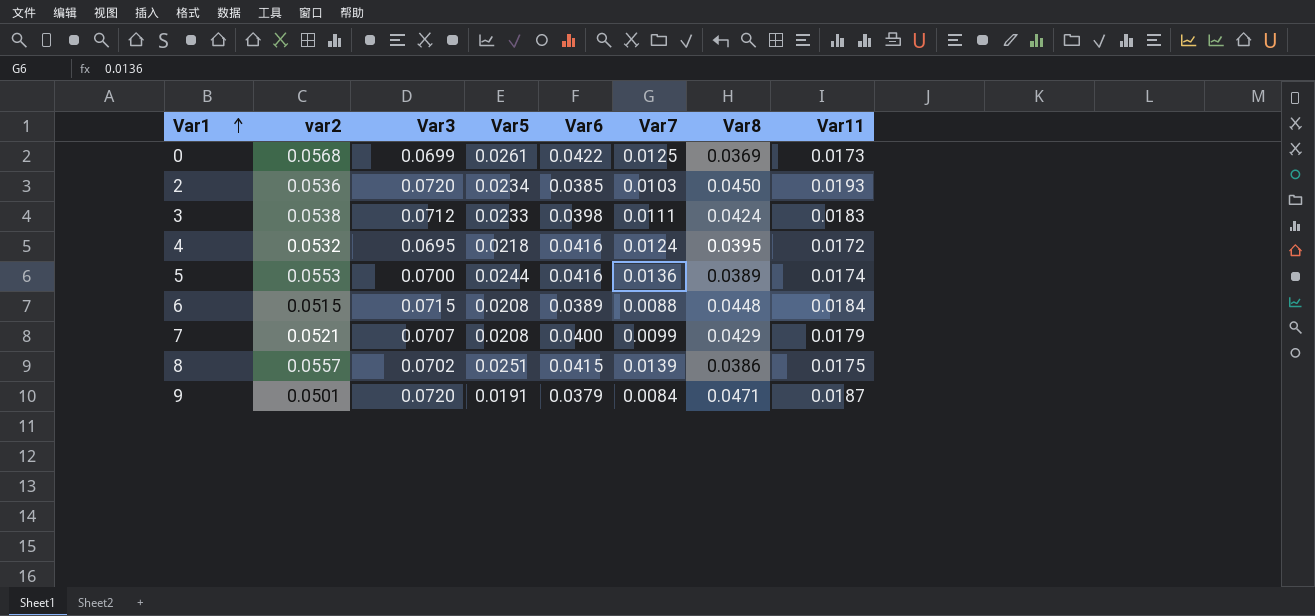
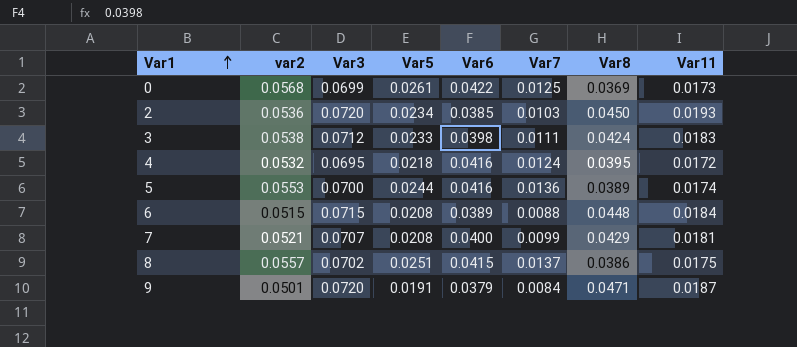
7 | Var11: 0.0179 -> 0.0181
8 | Var7: 0.0139 -> 0.0137

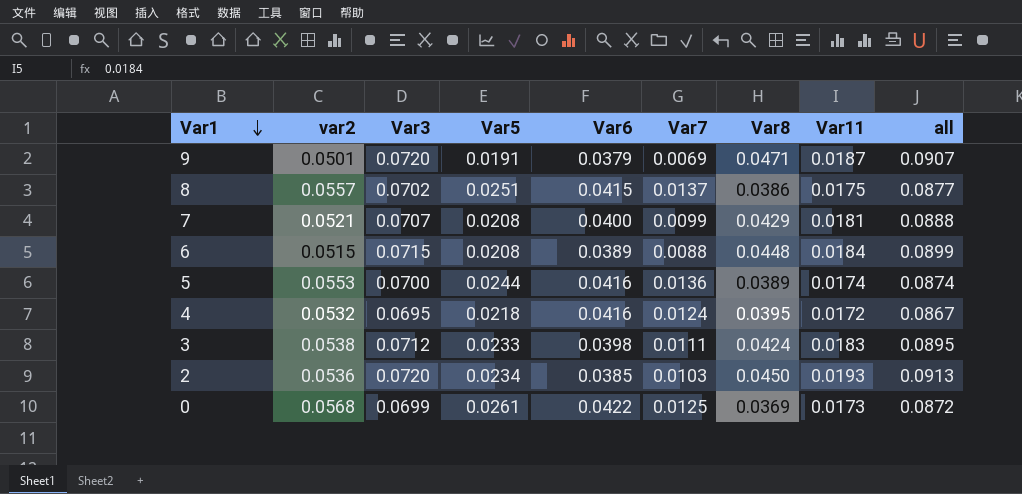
row order: Var1 ascending -> Var1 descending
column all | formula: none -> [Var3] + [Var11]
9 | Var7: 0.0084 -> 0.0069

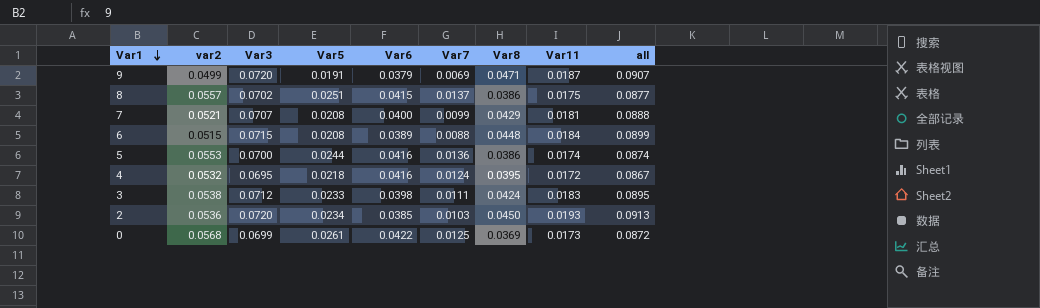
9 | var2: 0.0501 -> 0.0499
5 | Var8: 0.0389 -> 0.0386

